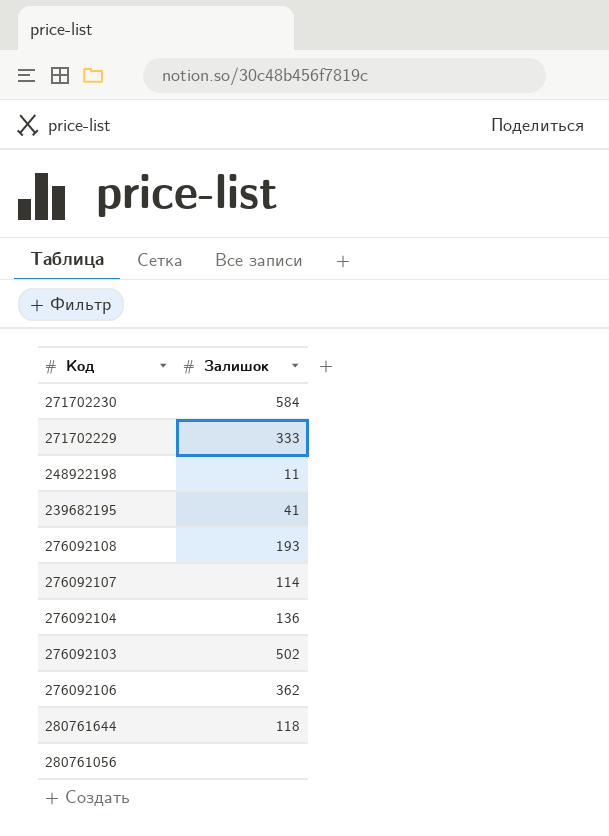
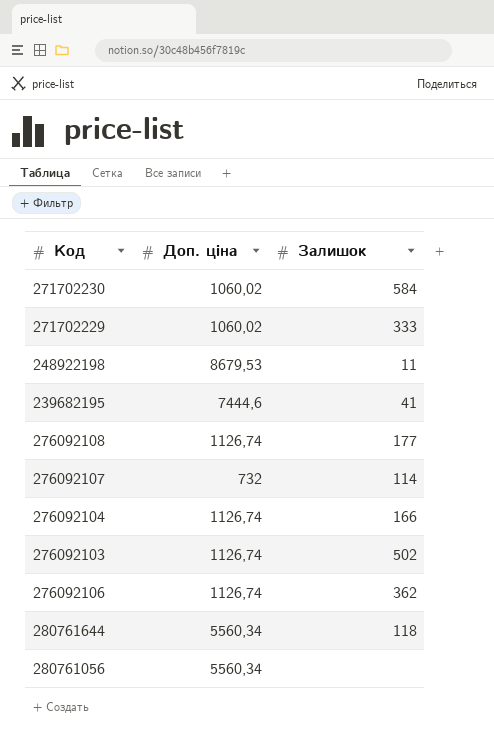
column Доп. ціна | position: none -> 2
276092108 | Залишок: 193 -> 177
276092104 | Залишок: 136 -> 166

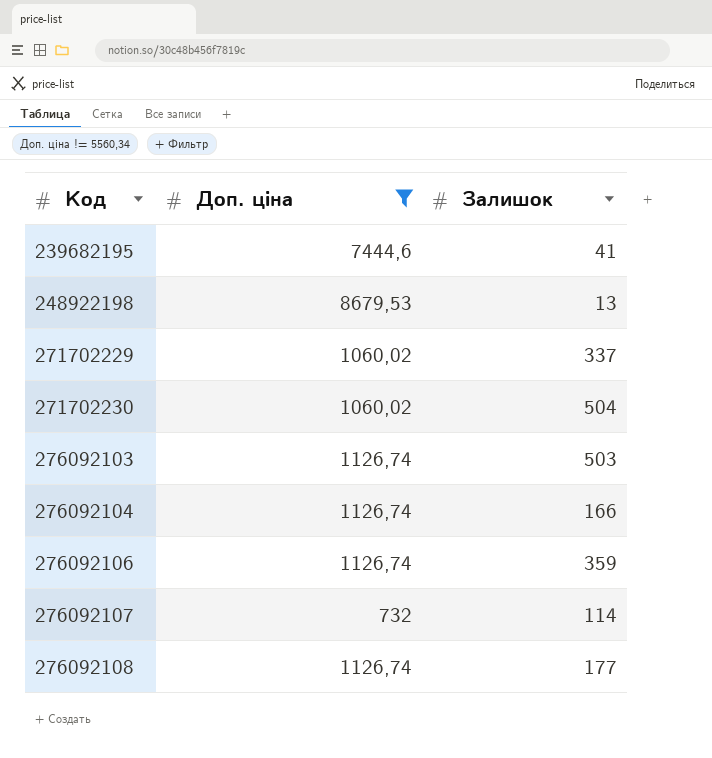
filter: none -> Доп. ціна != 5560,34
row order: none -> Код ascending
248922198 | Залишок: 11 -> 13
271702229 | Залишок: 333 -> 337
271702230 | Залишок: 584 -> 504
276092103 | Залишок: 502 -> 503
276092106 | Залишок: 362 -> 359

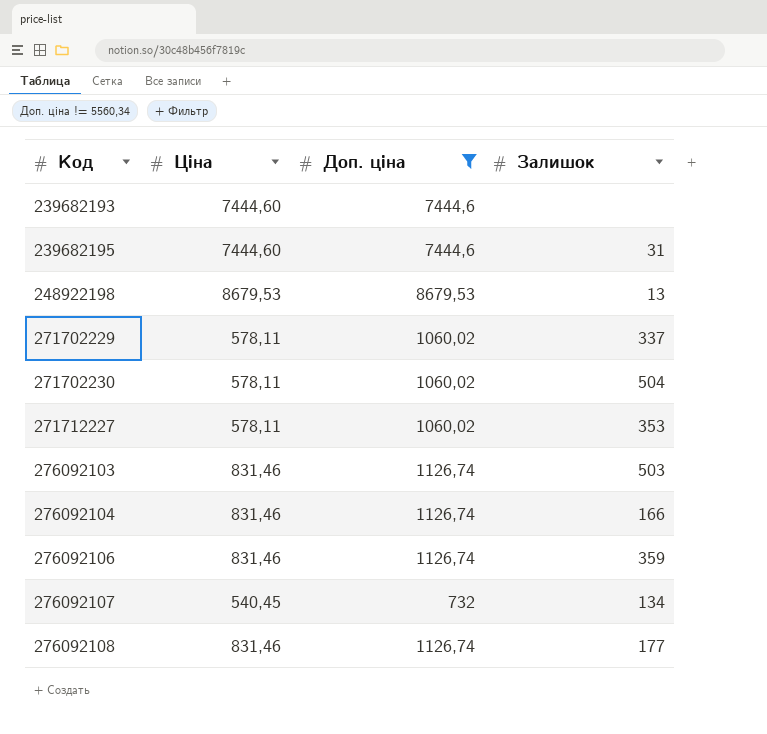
column Ціна | position: none -> 2
row 239682193: none -> 7444,60 | 7444,6 | none
239682195 | Залишок: 41 -> 31
row 271712227: none -> 578,11 | 1060,02 | 353
276092107 | Залишок: 114 -> 134

